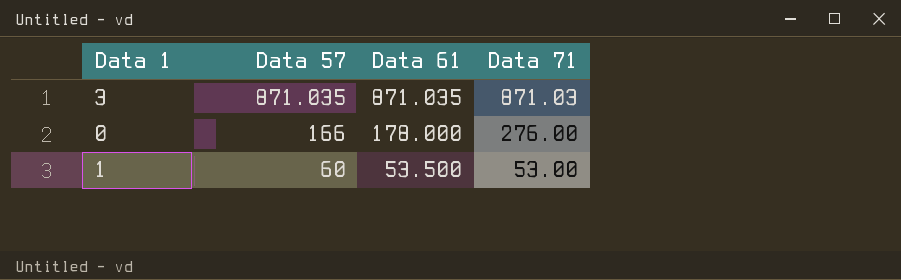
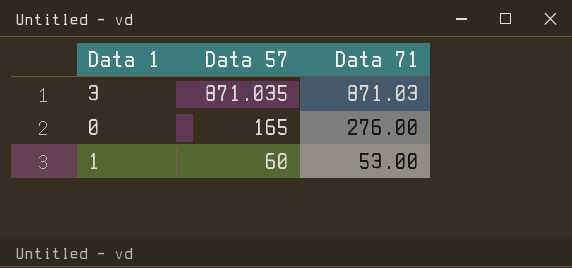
column Data 61 | position: 3 -> none
0 | Data 57: 166 -> 165

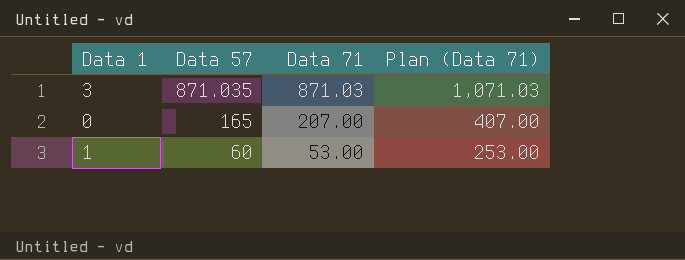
column Plan (Data 71) | formula: none -> [Data 71] + 200
0 | Data 71: 276.00 -> 207.00

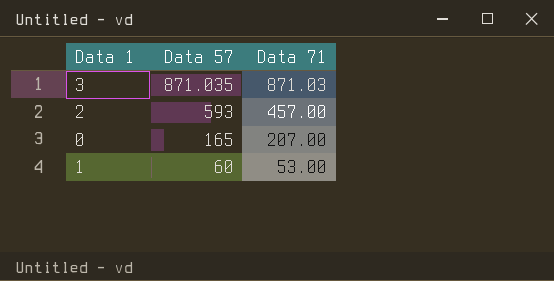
column Plan (Data 71) | formula: [Data 71] + 200 -> none
row 2: none -> 593 | 457.00

